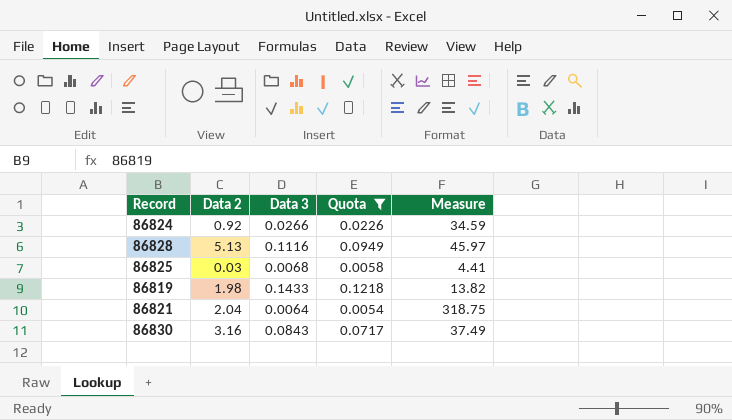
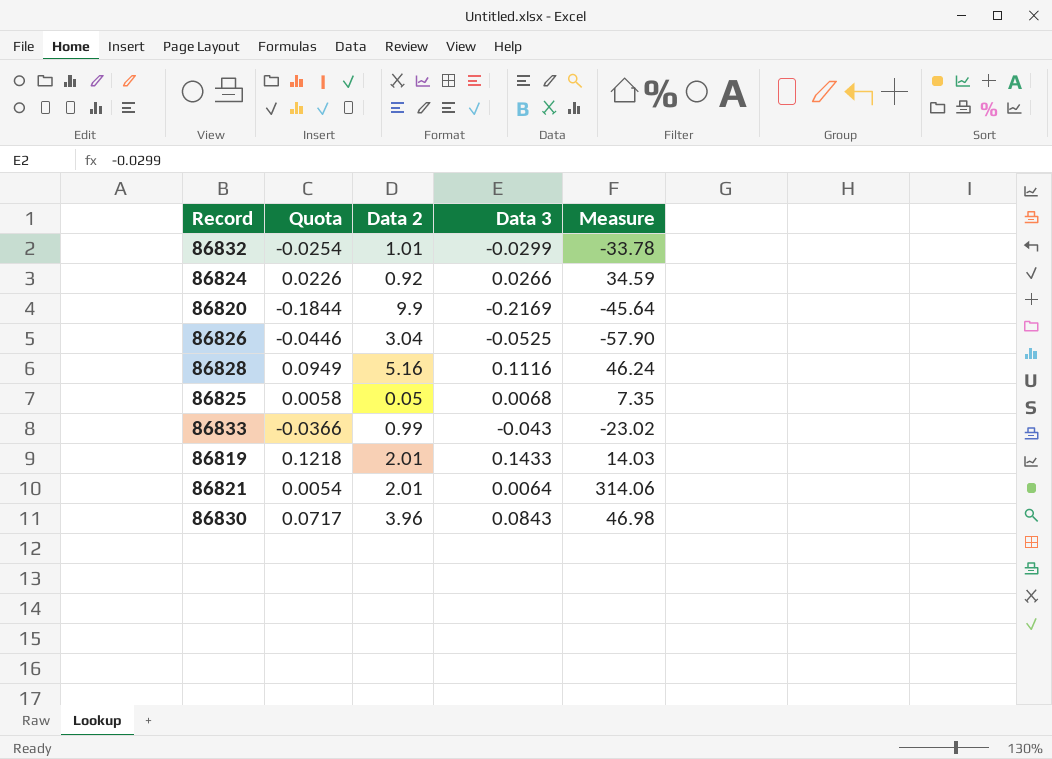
filter: Quota >= 0.0054 -> none
column Quota | position: 4 -> 2
86828 | Data 2: 5.13 -> 5.16
86828 | Measure: 45.97 -> 46.24
86825 | Data 2: 0.03 -> 0.05
86825 | Measure: 4.41 -> 7.35
86819 | Data 2: 1.98 -> 2.01
86819 | Measure: 13.82 -> 14.03
86821 | Data 2: 2.04 -> 2.01
86821 | Measure: 318.75 -> 314.06
86830 | Data 2: 3.16 -> 3.96
86830 | Measure: 37.49 -> 46.98

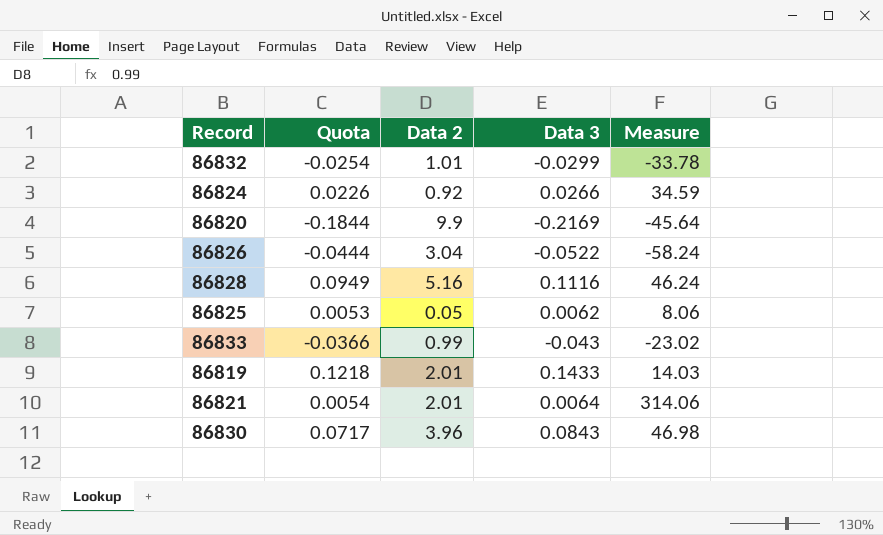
86826 | Quota: -0.0446 -> -0.0444
86826 | Data 3: -0.0525 -> -0.0522
86826 | Measure: -57.90 -> -58.24
86825 | Quota: 0.0058 -> 0.0053
86825 | Data 3: 0.0068 -> 0.0062
86825 | Measure: 7.35 -> 8.06

